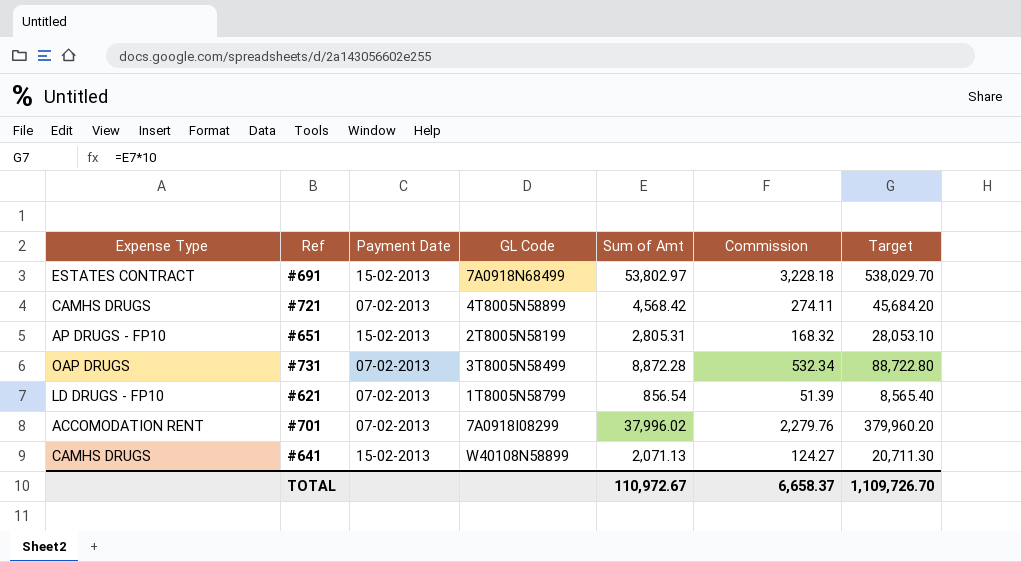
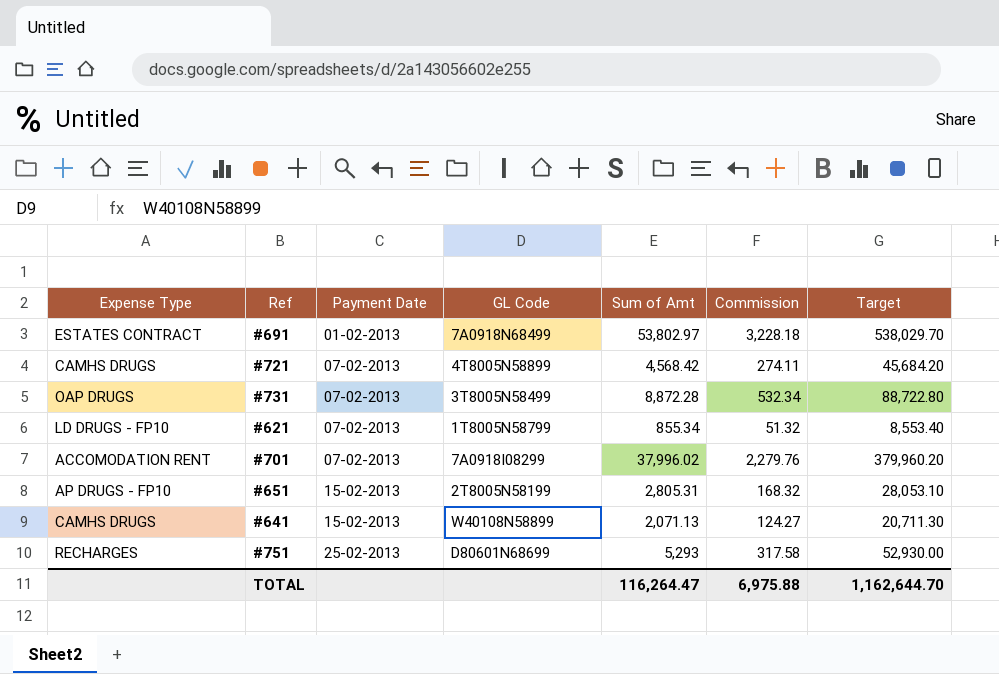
row order: none -> Payment Date ascending
#691 | Payment Date: 15-02-2013 -> 01-02-2013
#621 | Sum of Amt: 856.54 -> 855.34
#621 | Commission: 51.39 -> 51.32
#621 | Target: 8,565.40 -> 8,553.40
row #751: none -> RECHARGES | 25-02-2013 | D80601N68699 | 5,293 | 317.58 | 52,930.00
TOTAL | Sum of Amt: 110,972.67 -> 116,264.47
TOTAL | Commission: 6,658.37 -> 6,975.88
TOTAL | Target: 1,109,726.70 -> 1,162,644.70

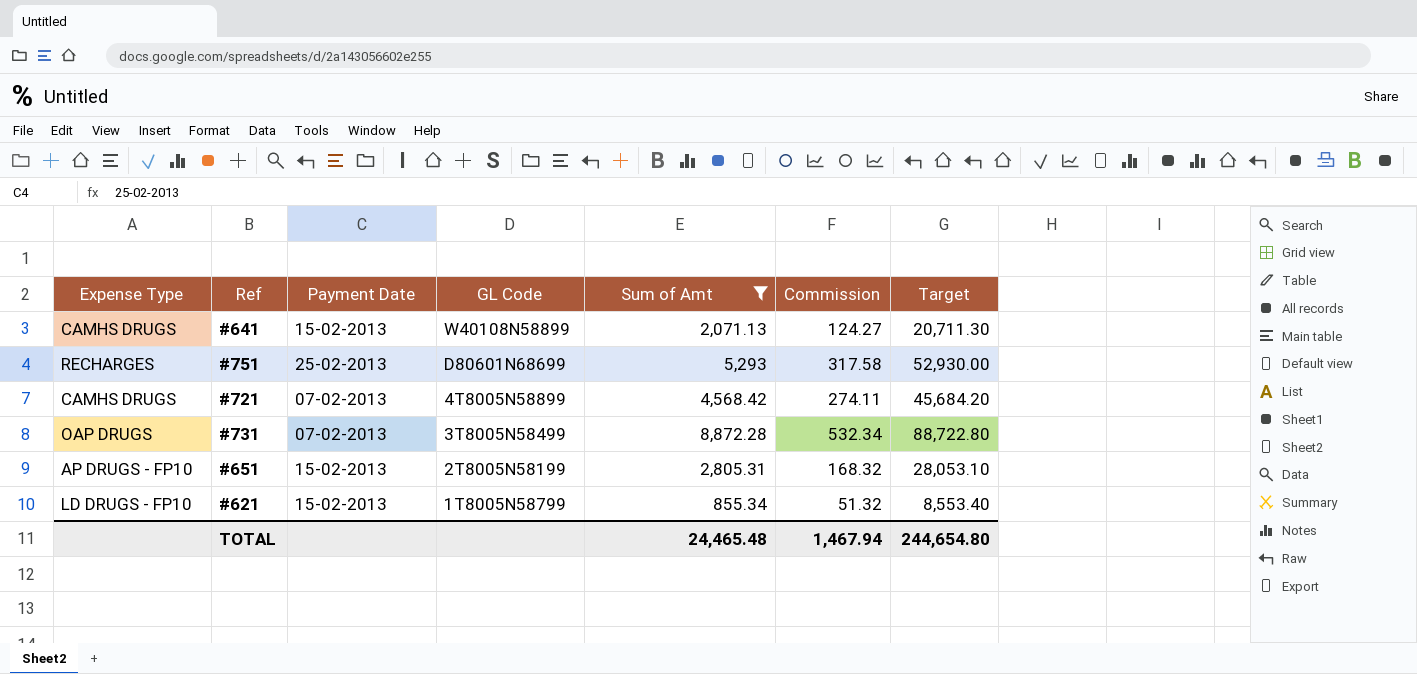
filter: none -> Sum of Amt <= 8,872.28
row order: Payment Date ascending -> GL Code descending
#621 | Payment Date: 07-02-2013 -> 15-02-2013
TOTAL | Sum of Amt: 116,264.47 -> 24,465.48
TOTAL | Commission: 6,975.88 -> 1,467.94
TOTAL | Target: 1,162,644.70 -> 244,654.80

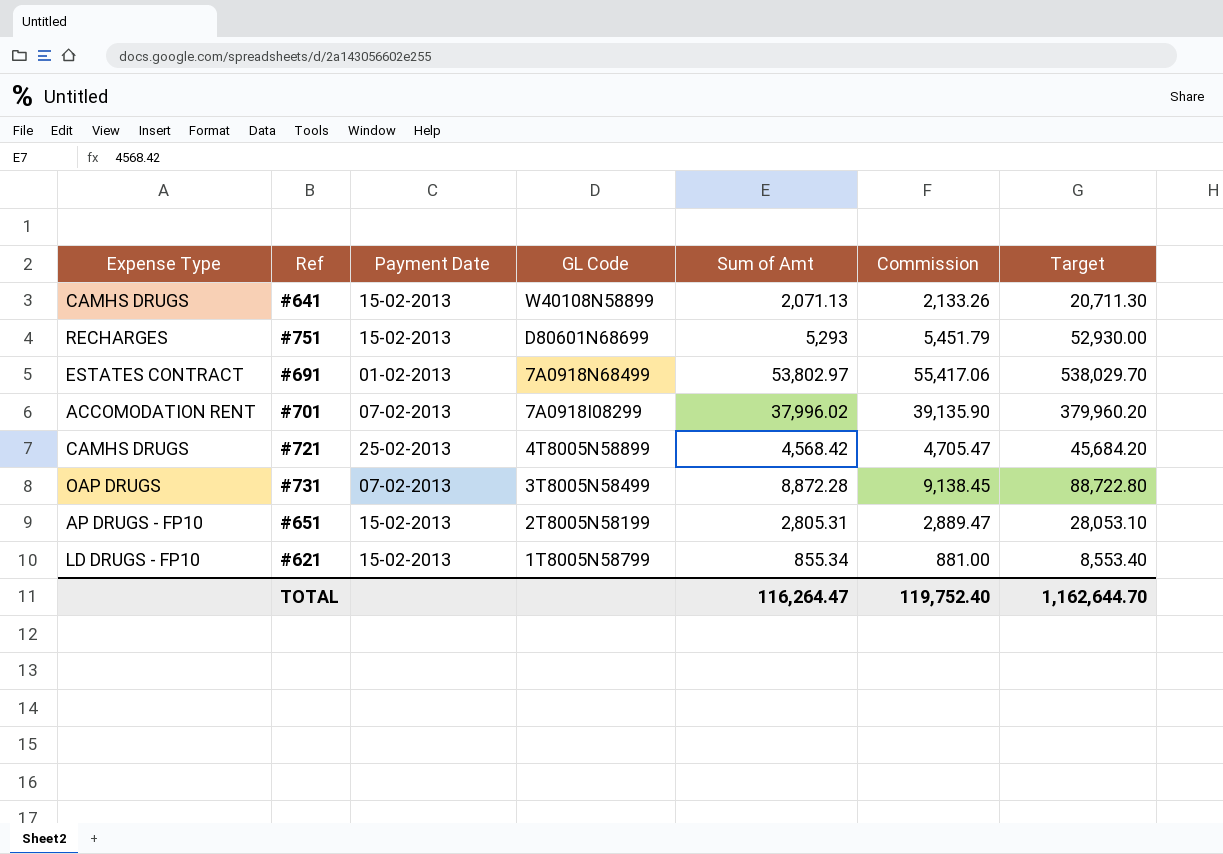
filter: Sum of Amt <= 8,872.28 -> none
column Commission | formula: [Sum of Amt] * 0.06 -> [Sum of Amt] * 1.03
#751 | Payment Date: 25-02-2013 -> 15-02-2013
#721 | Payment Date: 07-02-2013 -> 25-02-2013
TOTAL | Sum of Amt: 24,465.48 -> 116,264.47
TOTAL | Commission: 1,467.94 -> 119,752.40
TOTAL | Target: 244,654.80 -> 1,162,644.70

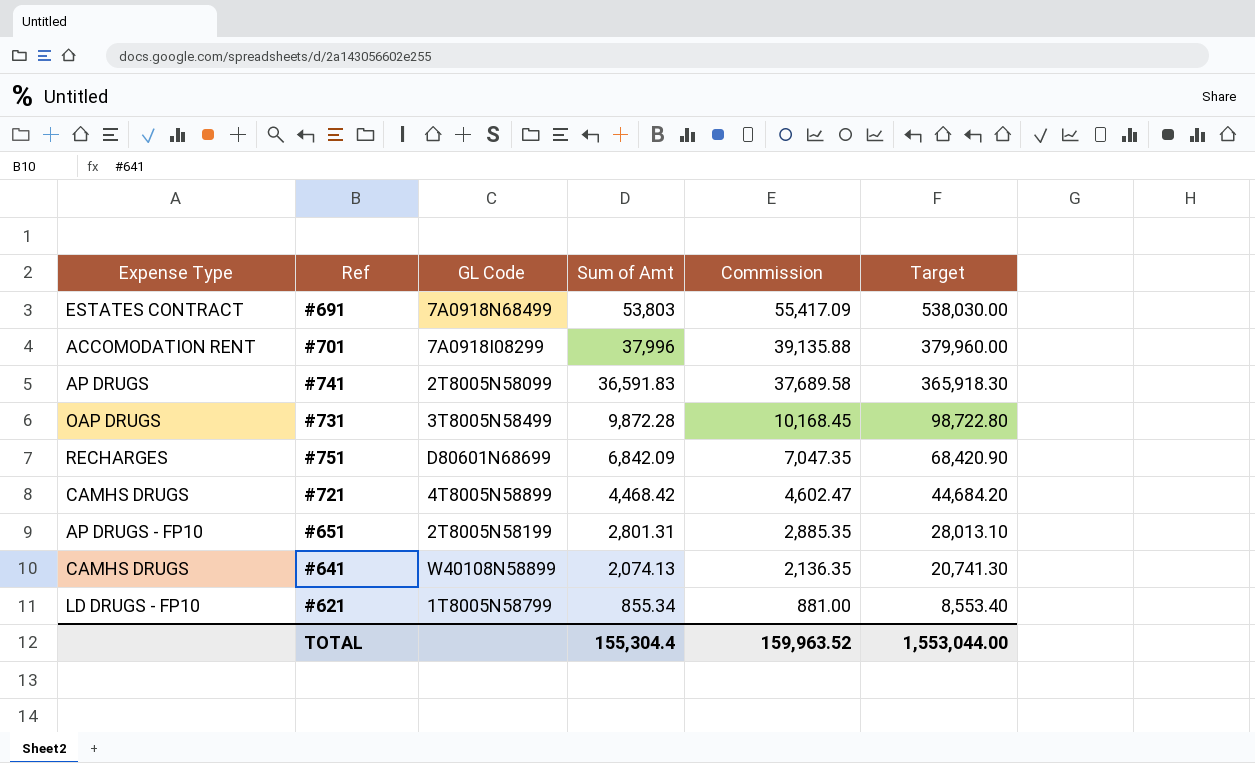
row order: GL Code descending -> Sum of Amt descending
column Payment Date | position: 3 -> none
#691 | Sum of Amt: 53,802.97 -> 53,803
#691 | Commission: 55,417.06 -> 55,417.09
#691 | Target: 538,029.70 -> 538,030.00
#701 | Sum of Amt: 37,996.02 -> 37,996
#701 | Commission: 39,135.90 -> 39,135.88
#701 | Target: 379,960.20 -> 379,960.00
row #741: none -> AP DRUGS | 2T8005N58099 | 36,591.83 | 37,689.58 | 365,918.30
#731 | Sum of Amt: 8,872.28 -> 9,872.28
#731 | Commission: 9,138.45 -> 10,168.45
#731 | Target: 88,722.80 -> 98,722.80
#751 | Sum of Amt: 5,293 -> 6,842.09
#751 | Commission: 5,451.79 -> 7,047.35
#751 | Target: 52,930.00 -> 68,420.90
#721 | Sum of Amt: 4,568.42 -> 4,468.42
#721 | Commission: 4,705.47 -> 4,602.47
#721 | Target: 45,684.20 -> 44,684.20
#651 | Sum of Amt: 2,805.31 -> 2,801.31
#651 | Commission: 2,889.47 -> 2,885.35
#651 | Target: 28,053.10 -> 28,013.10
#641 | Sum of Amt: 2,071.13 -> 2,074.13
#641 | Commission: 2,133.26 -> 2,136.35
#641 | Target: 20,711.30 -> 20,741.30
TOTAL | Sum of Amt: 116,264.47 -> 155,304.4
TOTAL | Commission: 119,752.40 -> 159,963.52
TOTAL | Target: 1,162,644.70 -> 1,553,044.00

